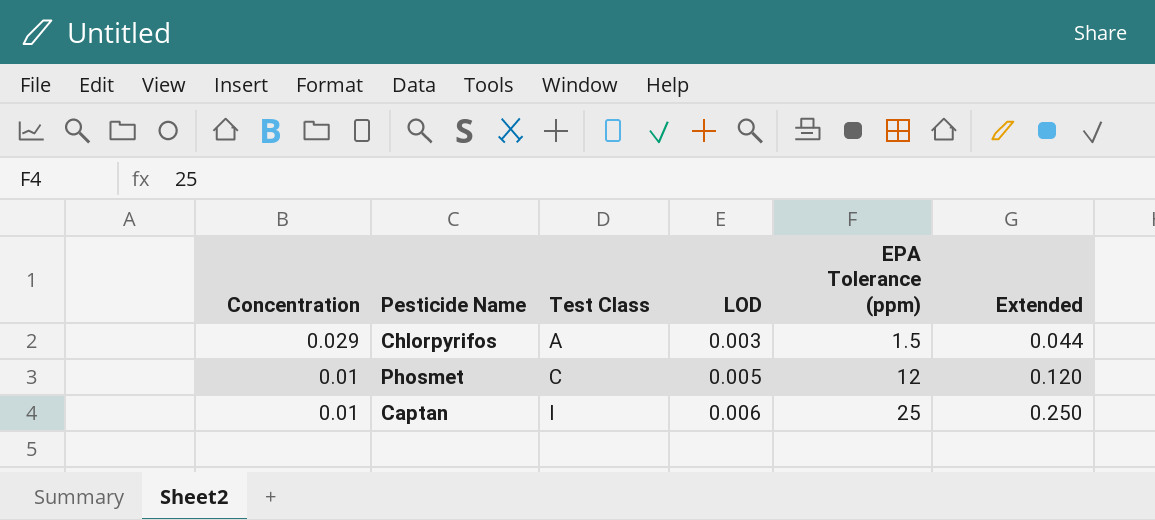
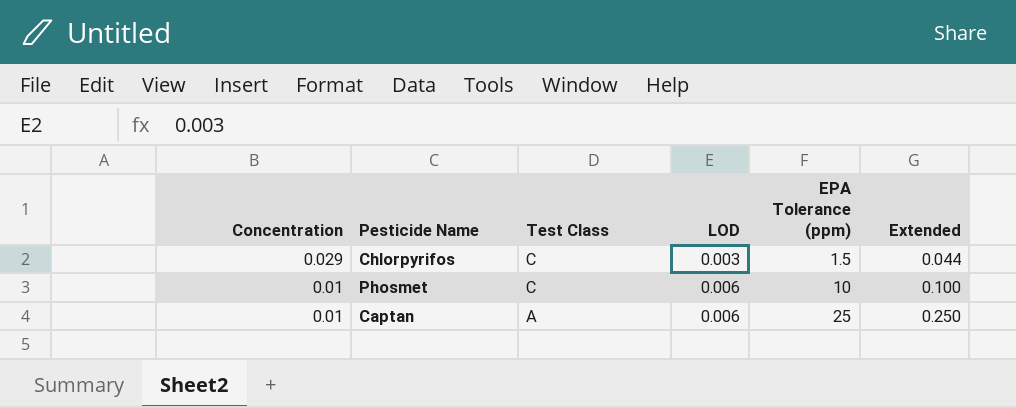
Chlorpyrifos | Test Class: A -> C
Phosmet | LOD: 0.005 -> 0.006
Phosmet | EPA Tolerance (ppm): 12 -> 10
Phosmet | Extended: 0.120 -> 0.100
Captan | Test Class: I -> A

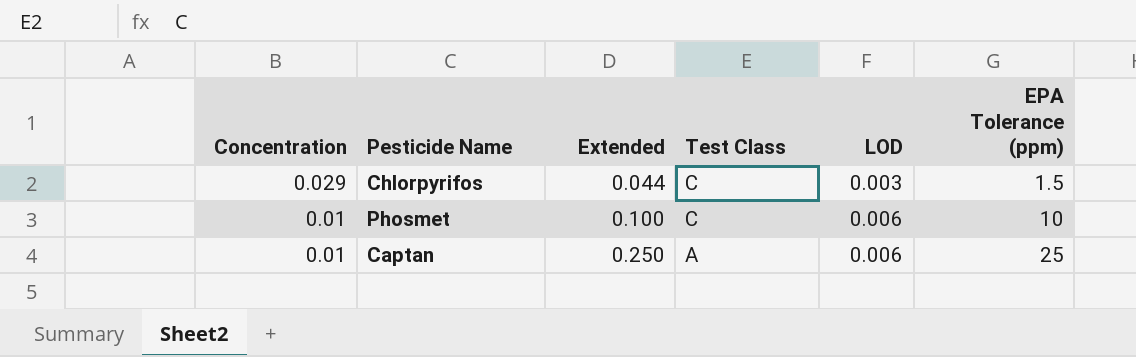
column Extended | position: 6 -> 3

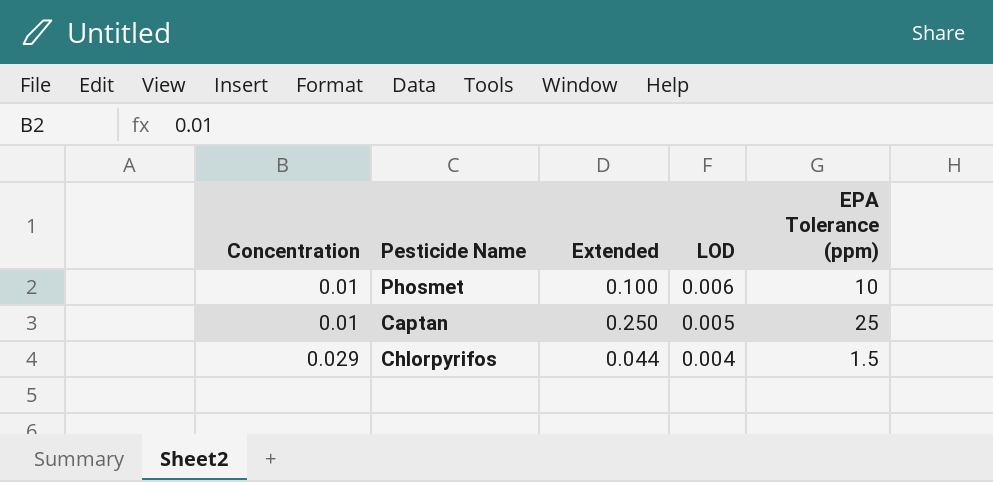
row order: Concentration descending -> Concentration ascending
column Test Class | position: 4 -> none
Captan | LOD: 0.006 -> 0.005
Chlorpyrifos | LOD: 0.003 -> 0.004

